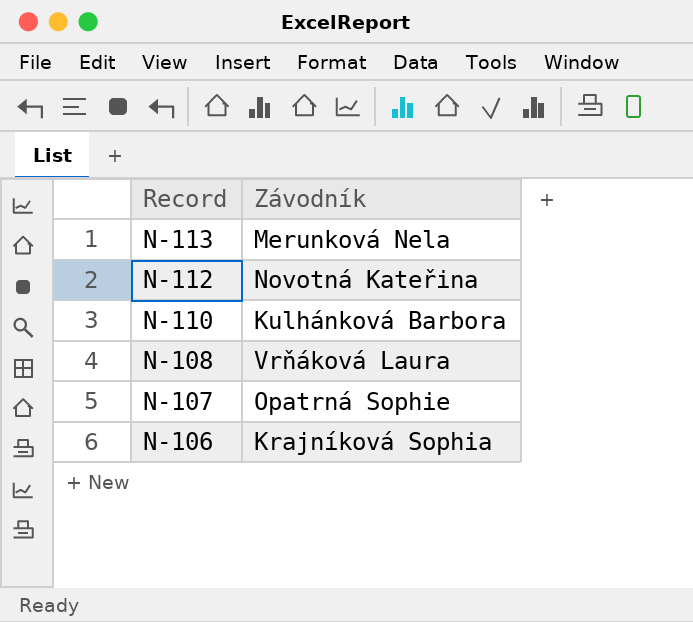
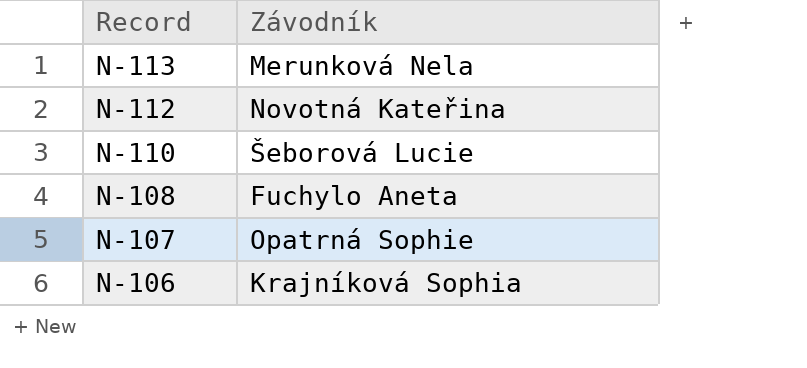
N-110 | Závodník: Kulhánková Barbora -> Šeborová Lucie
N-108 | Závodník: Vrňáková Laura -> Fuchylo Aneta

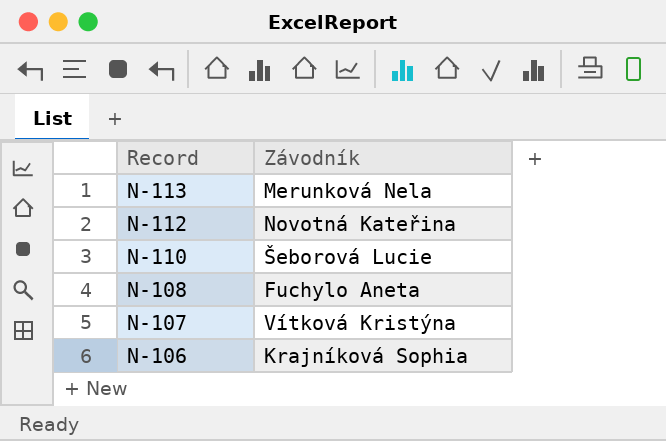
N-107 | Závodník: Opatrná Sophie -> Vítková Kristýna

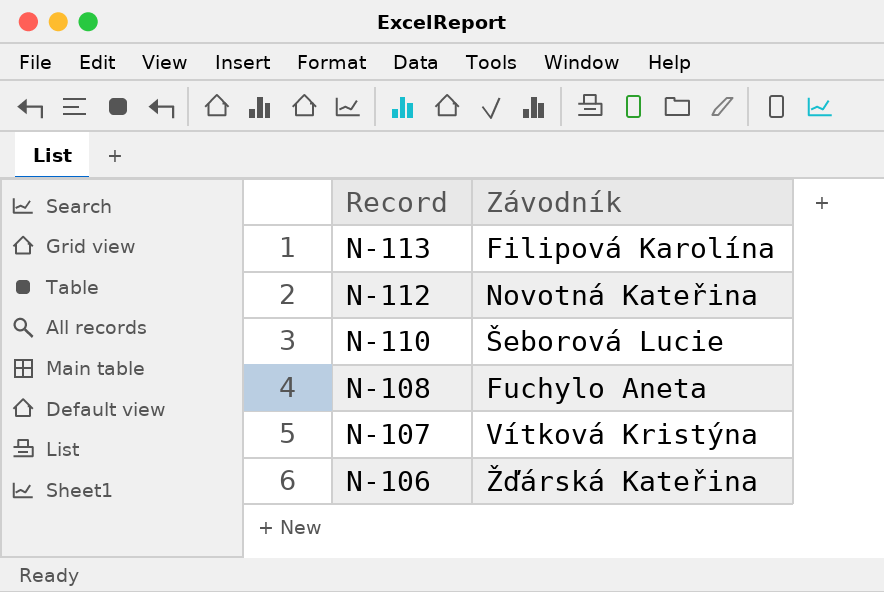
N-113 | Závodník: Merunková Nela -> Filipová Karolína
N-106 | Závodník: Krajníková Sophia -> Žďárská Kateřina

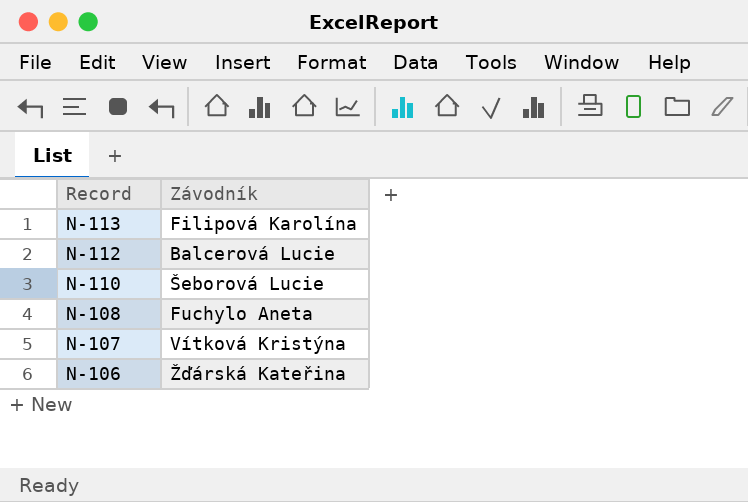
N-112 | Závodník: Novotná Kateřina -> Balcerová Lucie

